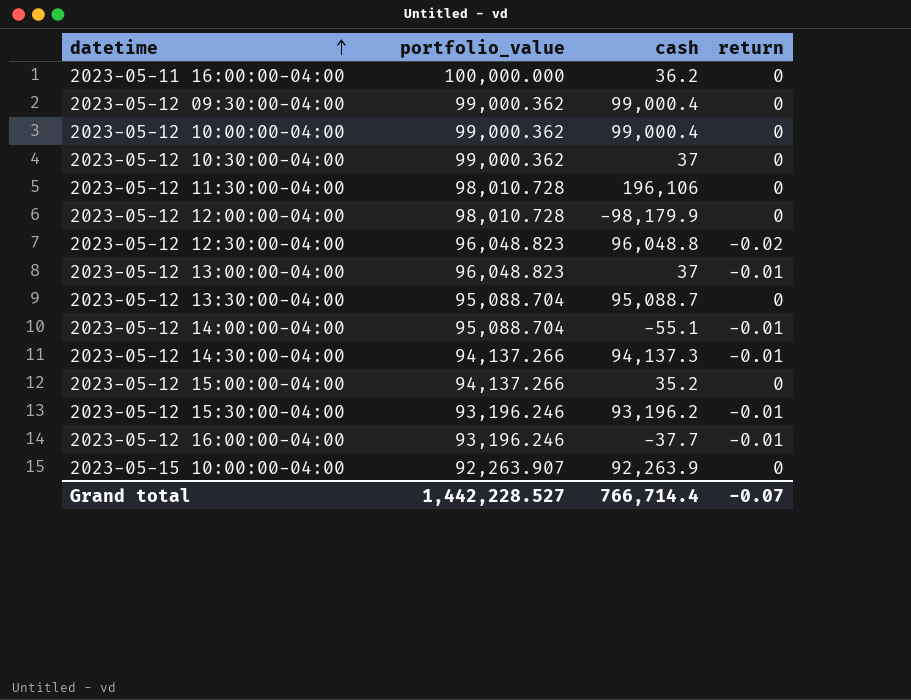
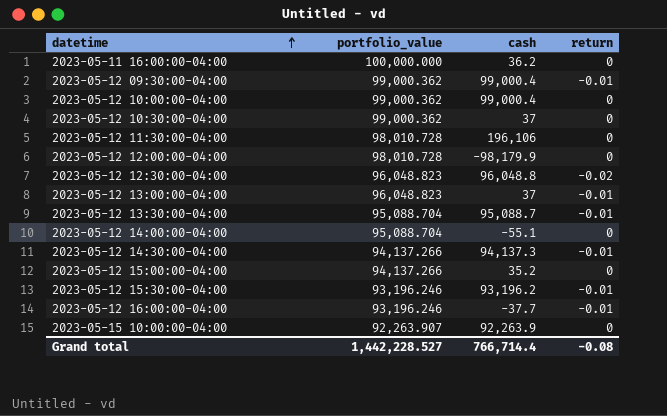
2023-05-12 09:30:00-04:00 | return: 0 -> -0.01
2023-05-12 13:30:00-04:00 | return: 0 -> -0.01
2023-05-12 14:00:00-04:00 | return: -0.01 -> 0
Grand total | return: -0.07 -> -0.08

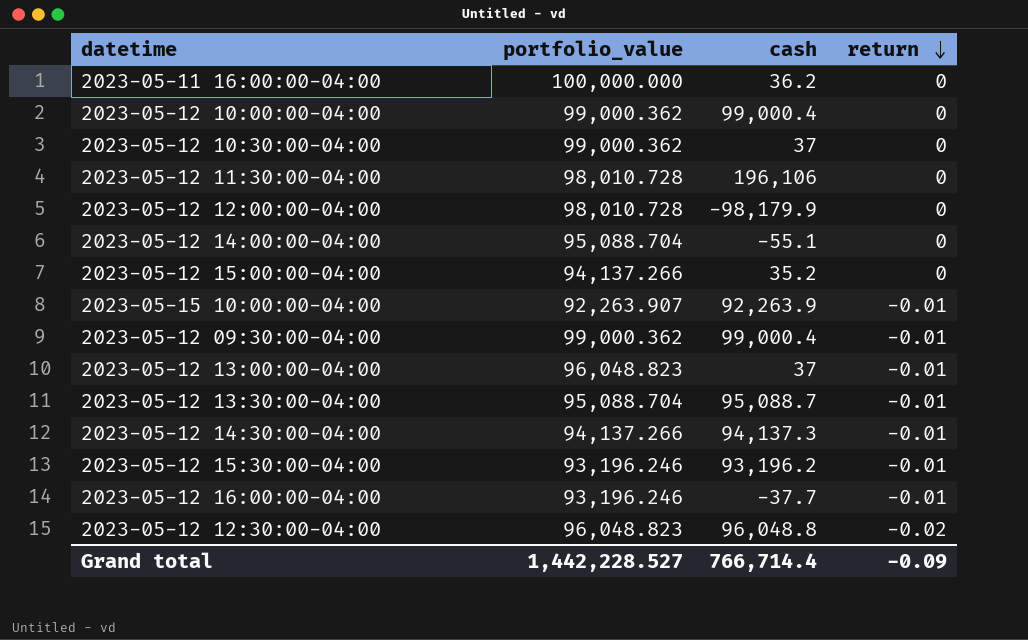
row order: datetime ascending -> return descending
2023-05-15 10:00:00-04:00 | return: 0 -> -0.01
Grand total | return: -0.08 -> -0.09

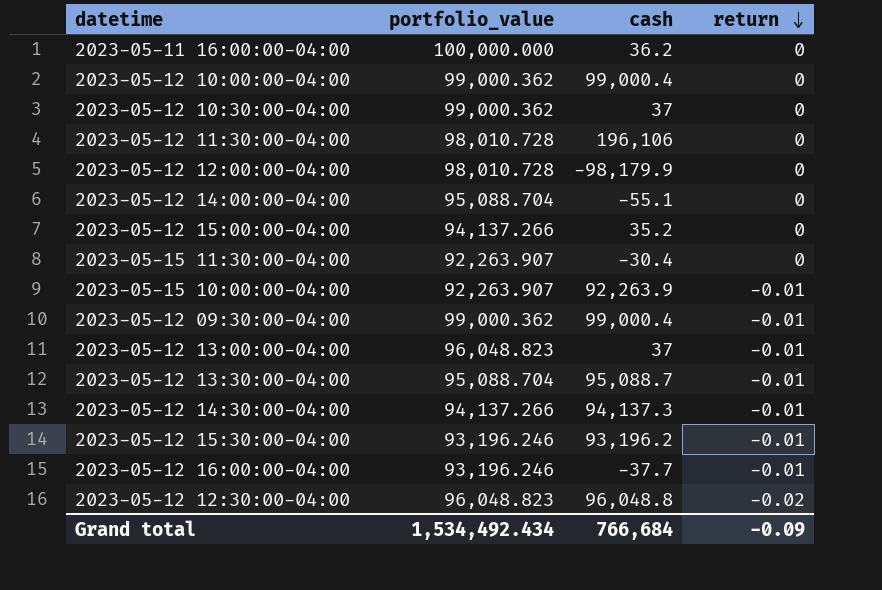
row 2023-05-15 11:30:00-04:00: none -> 92,263.907 | -30.4 | 0
Grand total | portfolio_value: 1,442,228.527 -> 1,534,492.434
Grand total | cash: 766,714.4 -> 766,684

